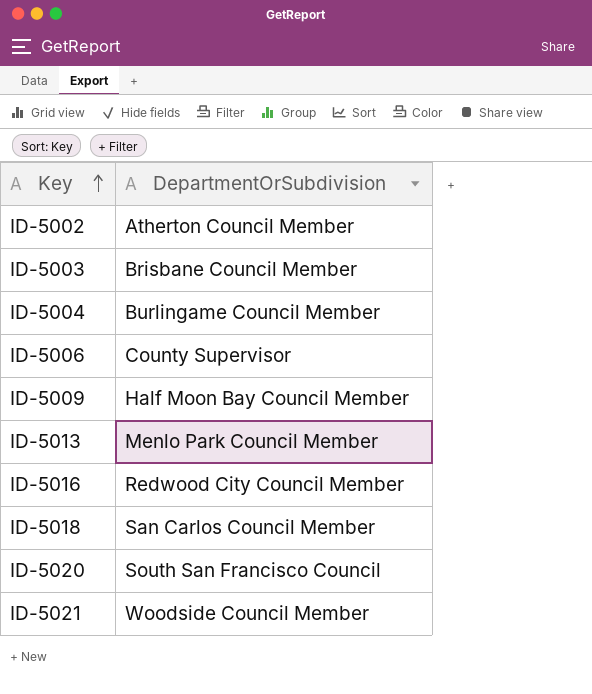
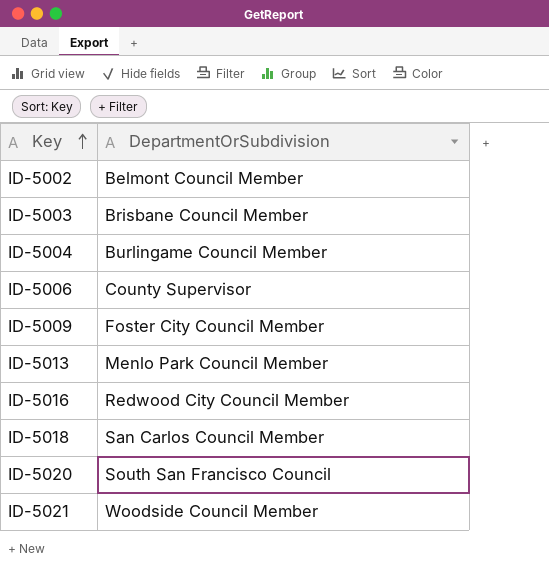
ID-5002 | DepartmentOrSubdivision: Atherton Council Member -> Belmont Council Member
ID-5009 | DepartmentOrSubdivision: Half Moon Bay Council Member -> Foster City Council Member

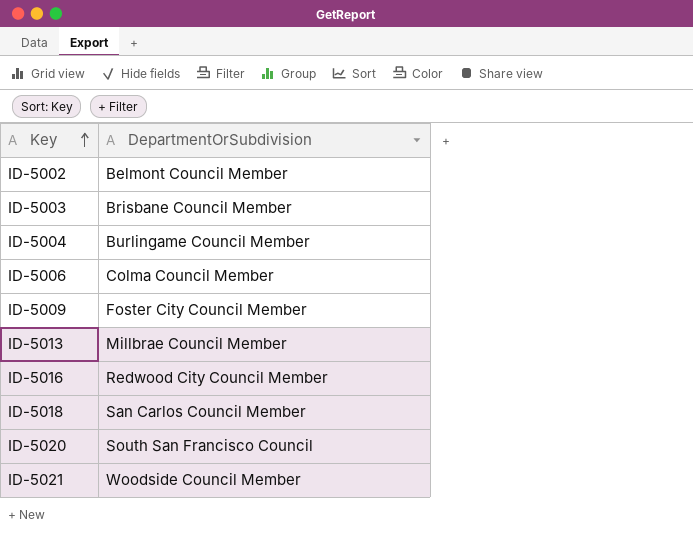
ID-5006 | DepartmentOrSubdivision: County Supervisor -> Colma Council Member
ID-5013 | DepartmentOrSubdivision: Menlo Park Council Member -> Millbrae Council Member

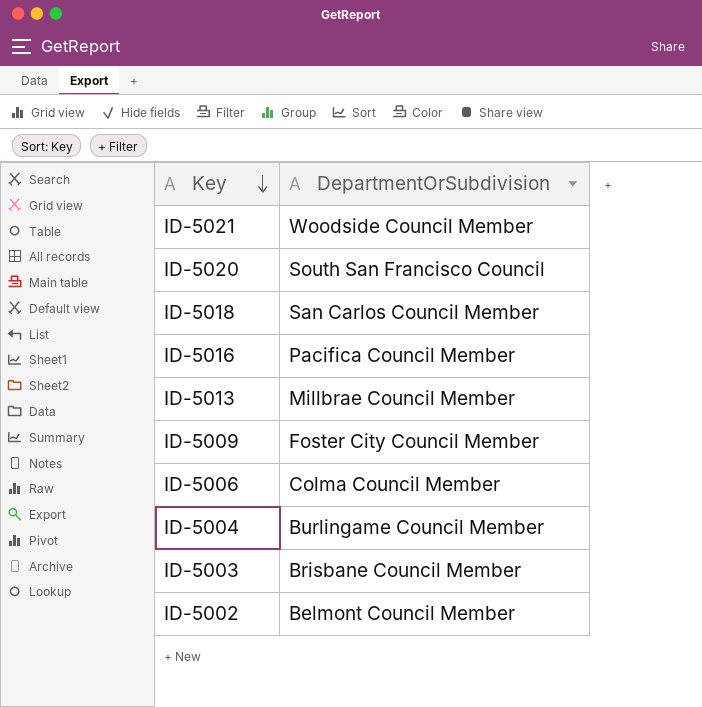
row order: Key ascending -> Key descending
ID-5016 | DepartmentOrSubdivision: Redwood City Council Member -> Pacifica Council Member

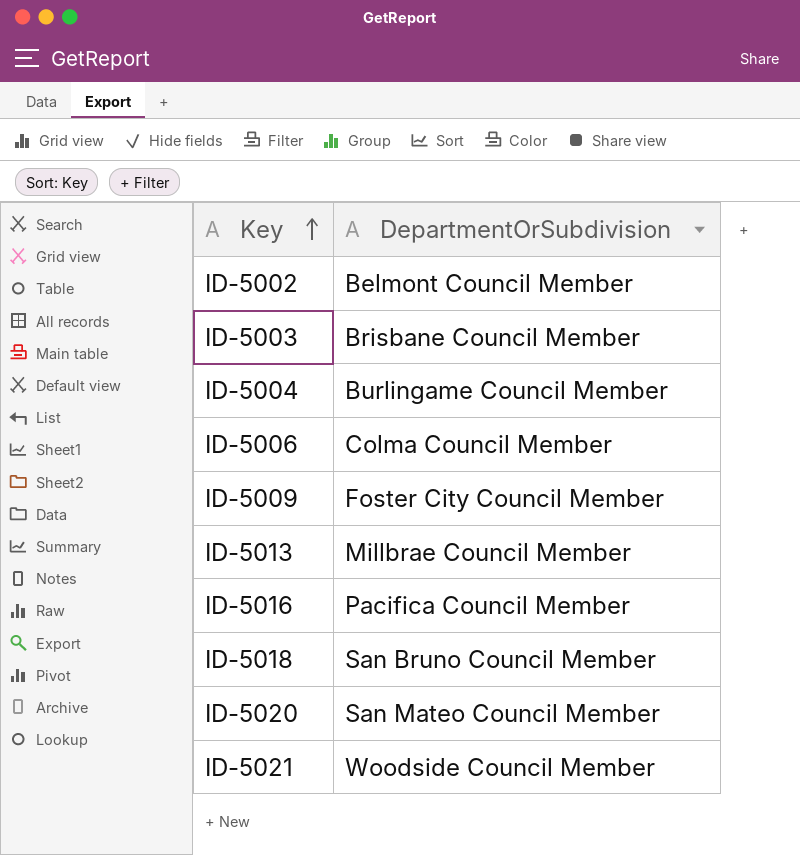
row order: Key descending -> Key ascending
ID-5018 | DepartmentOrSubdivision: San Carlos Council Member -> San Bruno Council Member
ID-5020 | DepartmentOrSubdivision: South San Francisco Council -> San Mateo Council Member

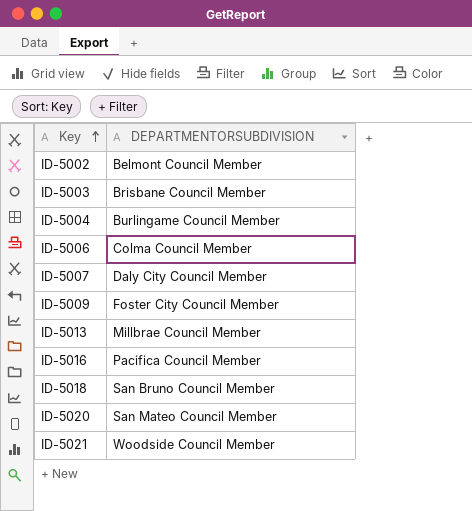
column name: DepartmentOrSubdivision -> DEPARTMENTORSUBDIVISION
row ID-5007: none -> Daly City Council Member

